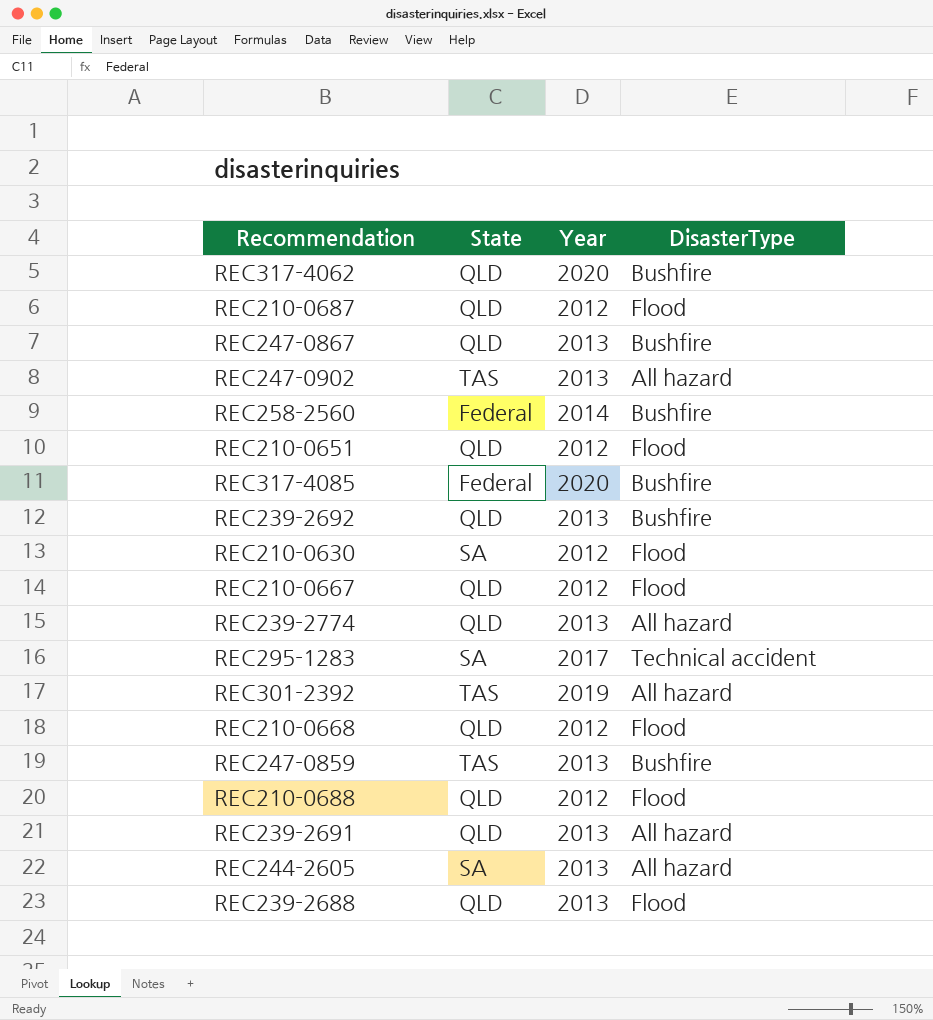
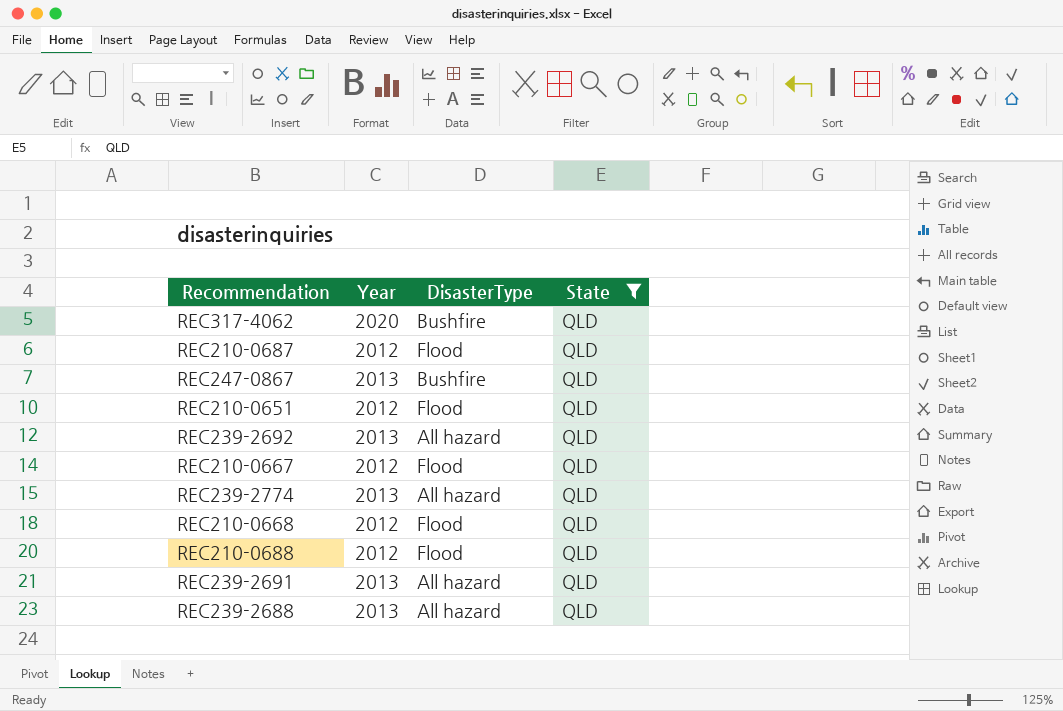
filter: none -> State = QLD
column State | position: 2 -> 4
REC239-2692 | DisasterType: Bushfire -> All hazard
REC239-2688 | DisasterType: Flood -> All hazard

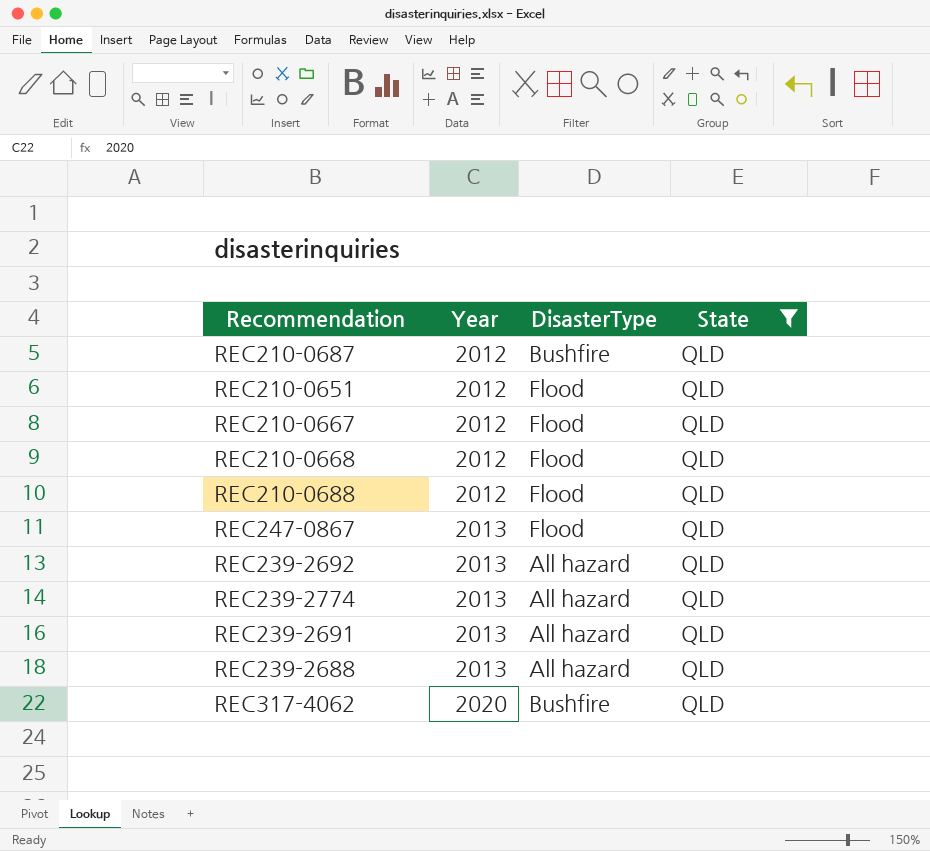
row order: none -> Year ascending
REC210-0687 | DisasterType: Flood -> Bushfire
REC247-0867 | DisasterType: Bushfire -> Flood

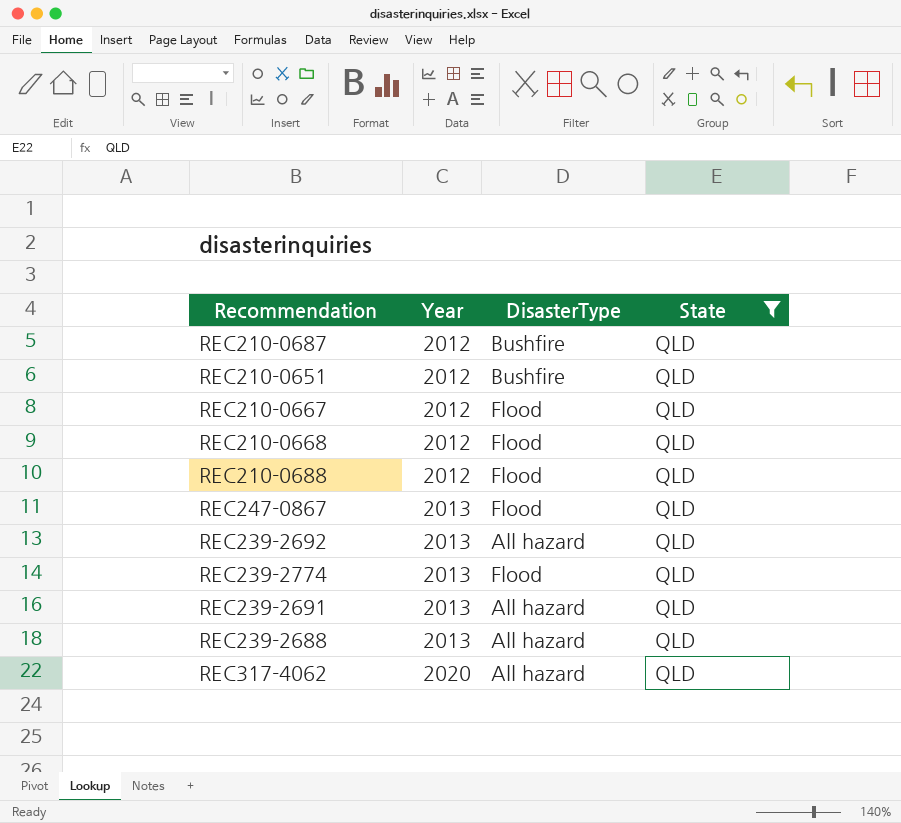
REC210-0651 | DisasterType: Flood -> Bushfire
REC239-2774 | DisasterType: All hazard -> Flood
REC317-4062 | DisasterType: Bushfire -> All hazard

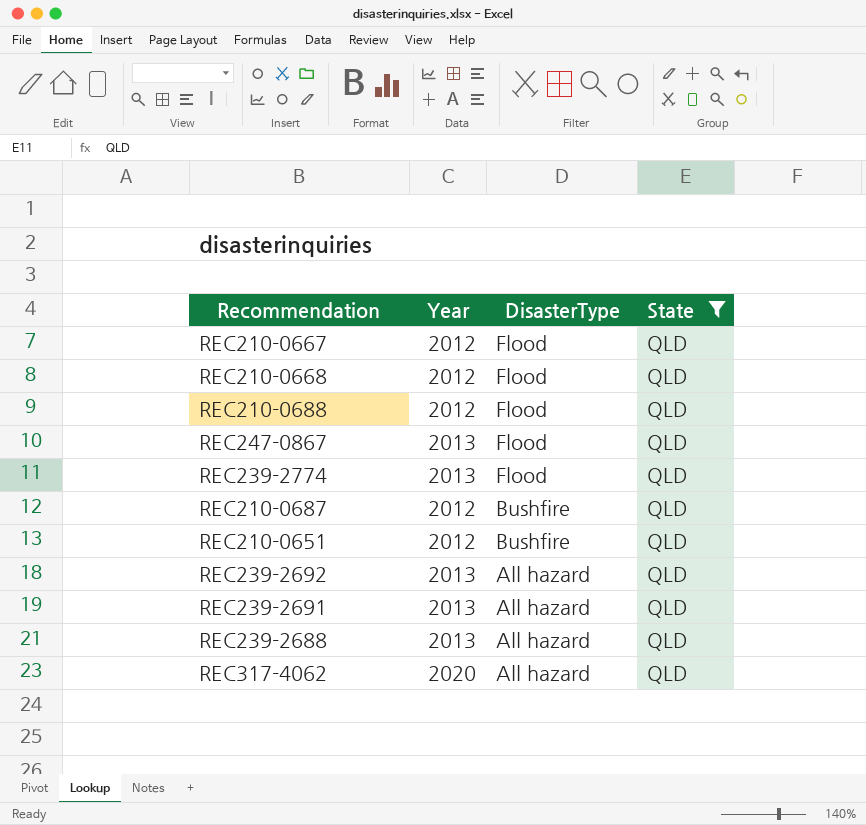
row order: Year ascending -> DisasterType descending

